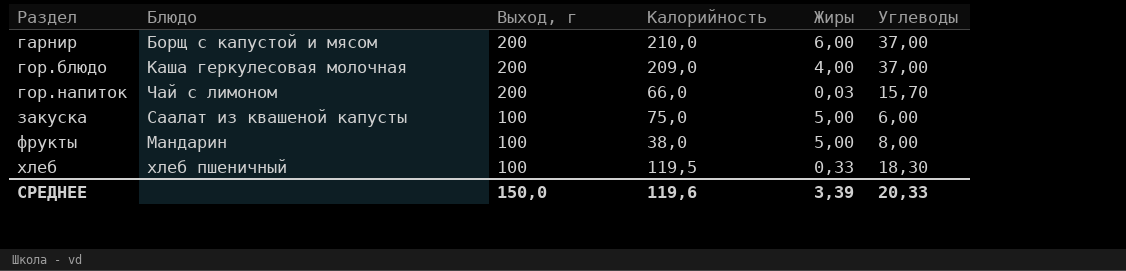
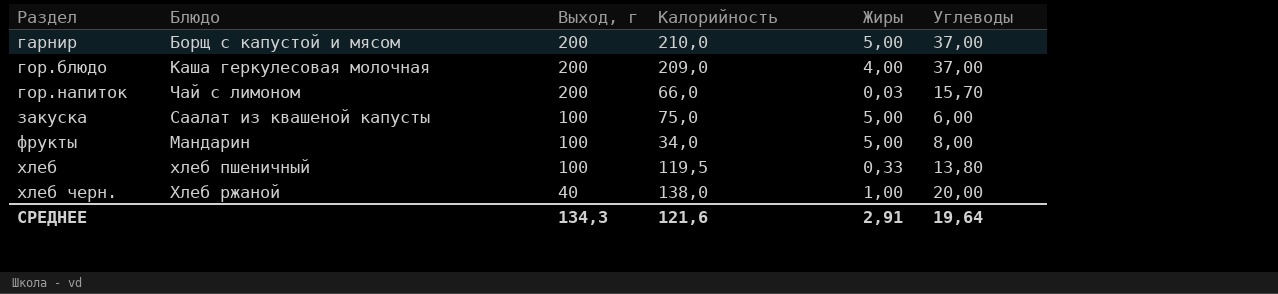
гарнир | Жиры: 6,00 -> 5,00
фрукты | Калорийность: 38,0 -> 34,0
хлеб | Углеводы: 18,30 -> 13,80
row хлеб черн.: none -> Хлеб ржаной | 40 | 138,0 | 1,00 | 20,00
СРЕДНЕЕ | Выход, г: 150,0 -> 134,3
СРЕДНЕЕ | Калорийность: 119,6 -> 121,6
СРЕДНЕЕ | Жиры: 3,39 -> 2,91
СРЕДНЕЕ | Углеводы: 20,33 -> 19,64

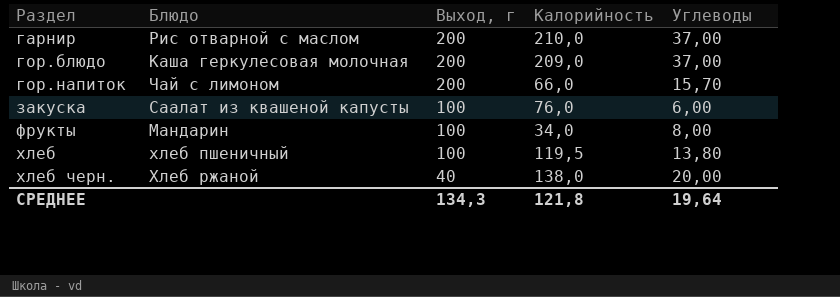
column Жиры | position: 5 -> none
гарнир | Блюдо: Борщ с капустой и мясом -> Рис отварной с маслом
закуска | Калорийность: 75,0 -> 76,0
СРЕДНЕЕ | Калорийность: 121,6 -> 121,8

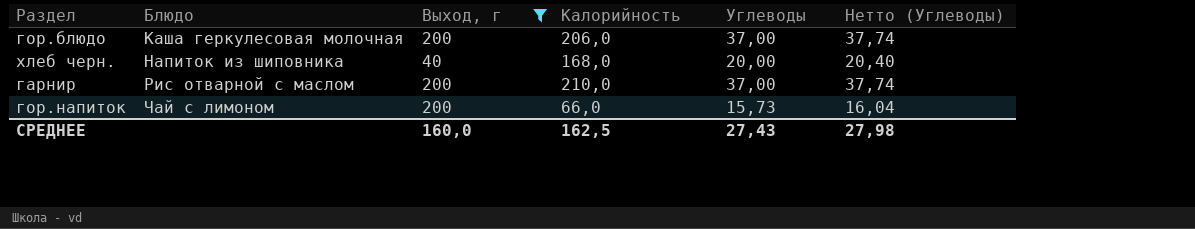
filter: none -> Выход, г != 100
row order: Раздел ascending -> Блюдо ascending
column Нетто (Углеводы) | formula: none -> [Углеводы] * 1,02
гор.блюдо | Калорийность: 209,0 -> 206,0
хлеб черн. | Блюдо: Хлеб ржаной -> Напиток из шиповника
хлеб черн. | Калорийность: 138,0 -> 168,0
гор.напиток | Углеводы: 15,70 -> 15,73
СРЕДНЕЕ | Выход, г: 134,3 -> 160,0
СРЕДНЕЕ | Калорийность: 121,8 -> 162,5
СРЕДНЕЕ | Углеводы: 19,64 -> 27,43

